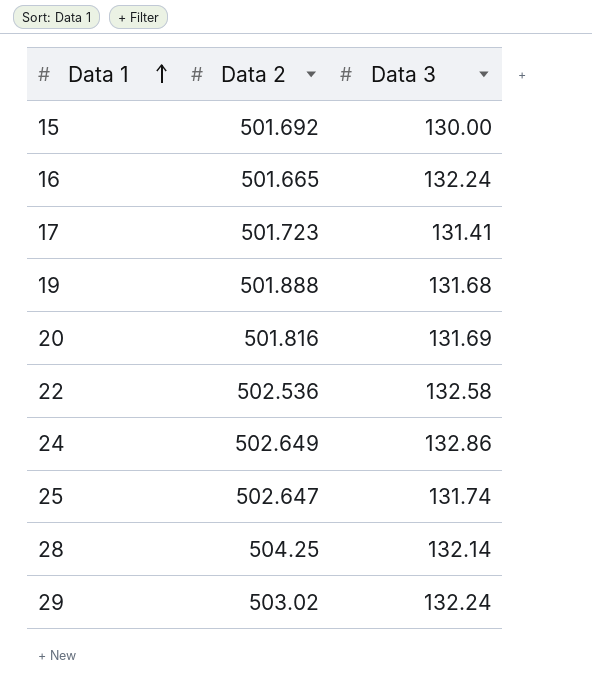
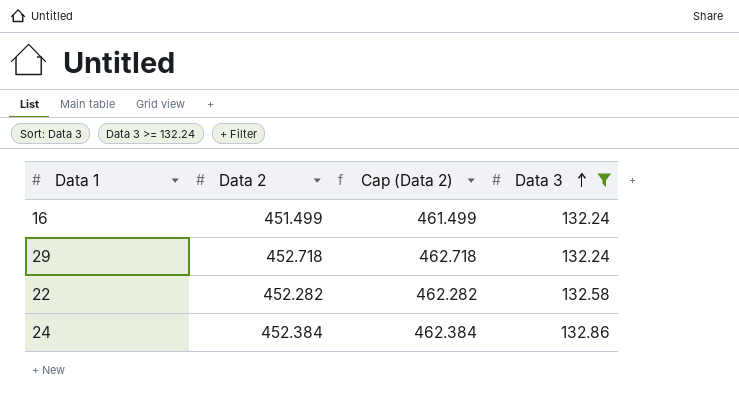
filter: none -> Data 3 >= 132.24
row order: Data 1 ascending -> Data 3 ascending
column Cap (Data 2) | formula: none -> [Data 2] + 10
16 | Data 2: 501.665 -> 451.499
29 | Data 2: 503.02 -> 452.718
22 | Data 2: 502.536 -> 452.282
24 | Data 2: 502.649 -> 452.384

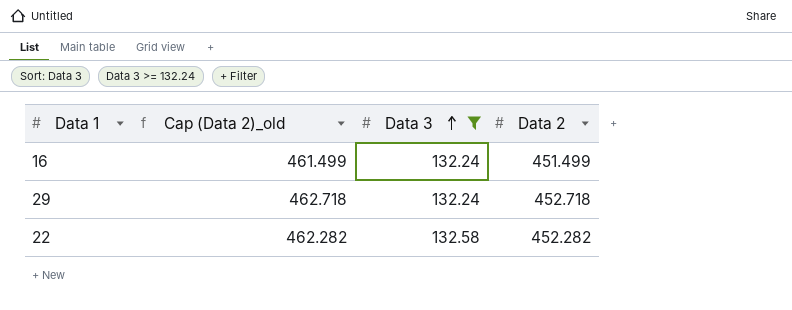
column name: Cap (Data 2) -> Cap (Data 2)_old
column Data 2 | position: 2 -> 4
row 24: 452.384 | 462.384 | 132.86 -> none

